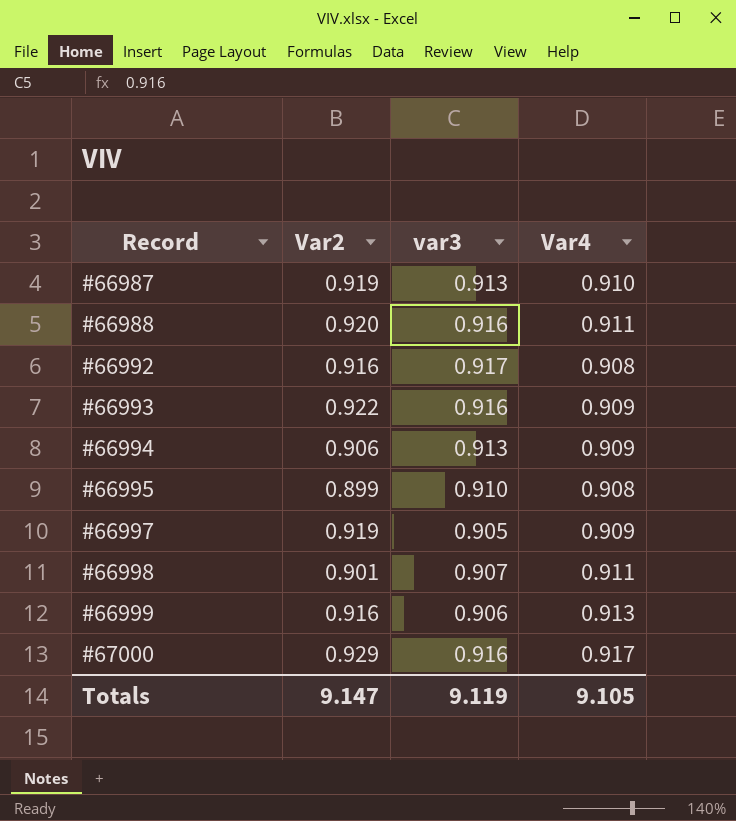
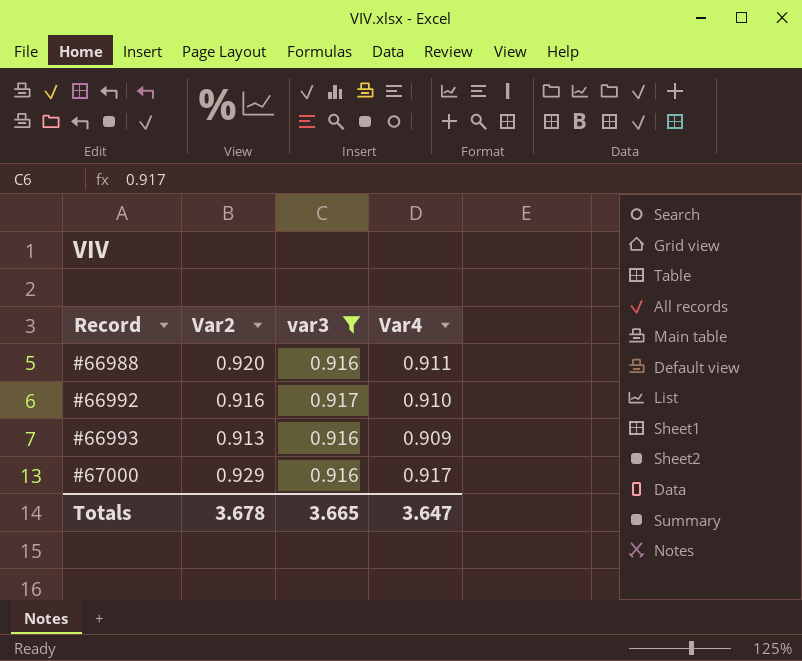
filter: none -> var3 >= 0.916
#66992 | Var4: 0.908 -> 0.910
#66993 | Var2: 0.922 -> 0.913
Totals | Var2: 9.147 -> 3.678
Totals | var3: 9.119 -> 3.665
Totals | Var4: 9.105 -> 3.647

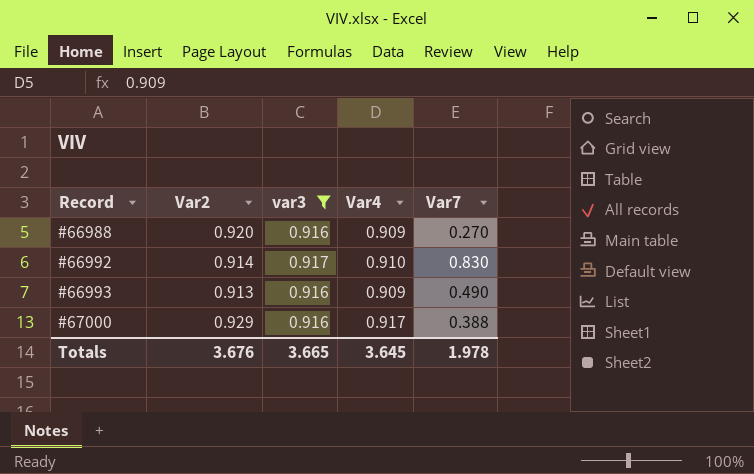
column Var7 | position: none -> 5
#66988 | Var4: 0.911 -> 0.909
#66992 | Var2: 0.916 -> 0.914
Totals | Var2: 3.678 -> 3.676
Totals | Var4: 3.647 -> 3.645

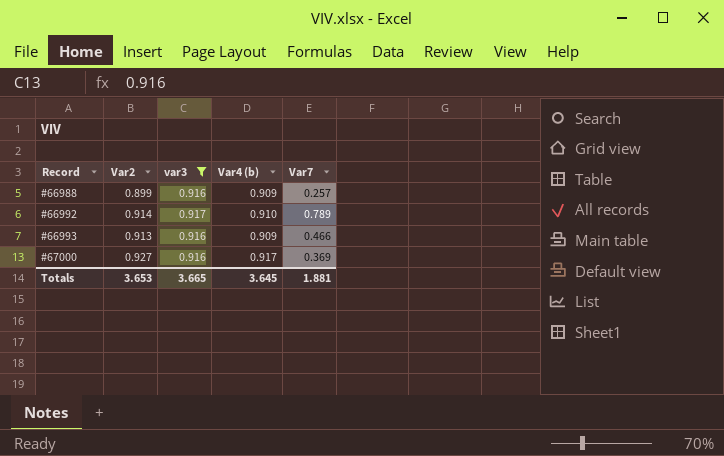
column name: Var4 -> Var4 (b)
#66988 | Var2: 0.920 -> 0.899
#66988 | Var7: 0.270 -> 0.257
#66992 | Var7: 0.830 -> 0.789
#66993 | Var7: 0.490 -> 0.466
#67000 | Var2: 0.929 -> 0.927
#67000 | Var7: 0.388 -> 0.369
Totals | Var2: 3.676 -> 3.653
Totals | Var7: 1.978 -> 1.881

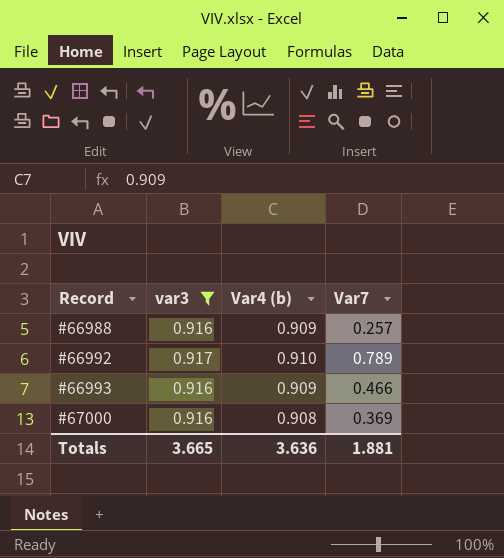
column Var2 | position: 2 -> none
#67000 | Var4 (b): 0.917 -> 0.908
Totals | Var4 (b): 3.645 -> 3.636

